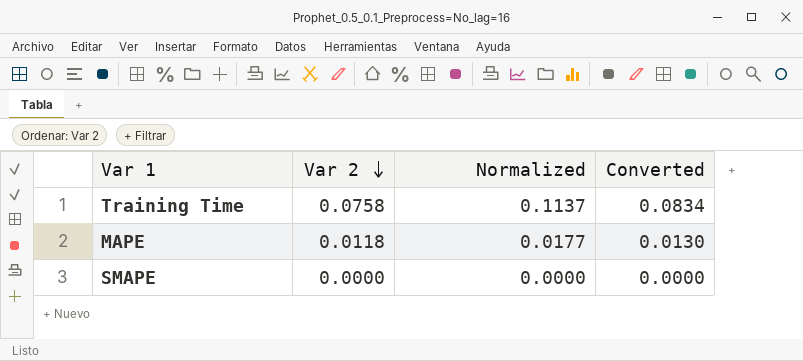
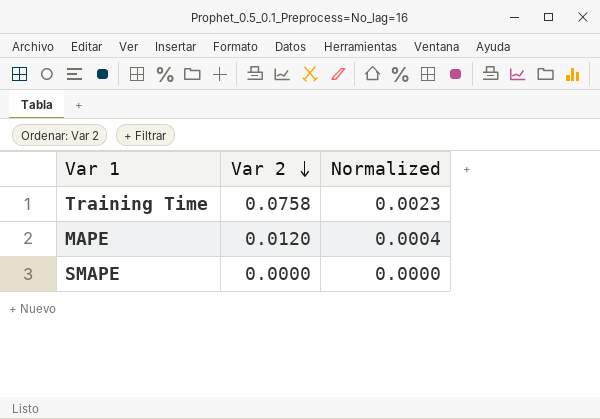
column Converted | formula: [Var 2] * 1.1 -> none
column Normalized | formula: [Var 2] * 1.5 -> [Var 2] * 0.03
MAPE | Var 2: 0.0118 -> 0.0120

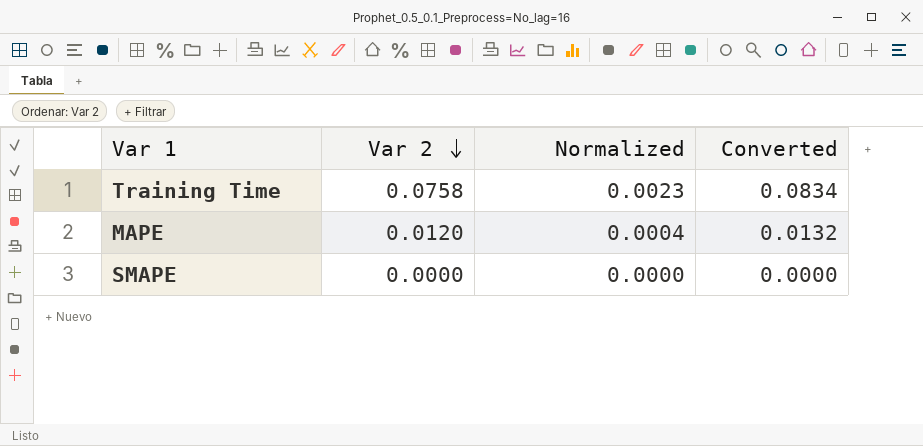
column Converted | formula: none -> [Var 2] * 1.1

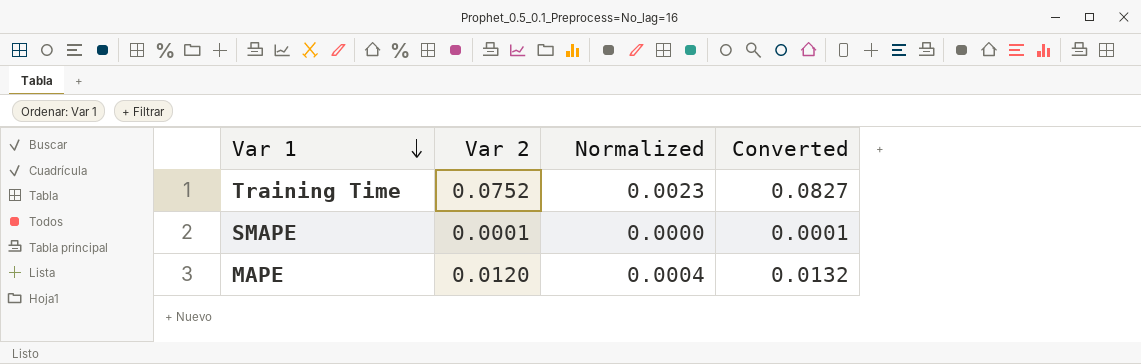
row order: Var 2 descending -> Var 1 descending
Training Time | Var 2: 0.0758 -> 0.0752
Training Time | Converted: 0.0834 -> 0.0827
SMAPE | Var 2: 0.0000 -> 0.0001
SMAPE | Converted: 0.0000 -> 0.0001

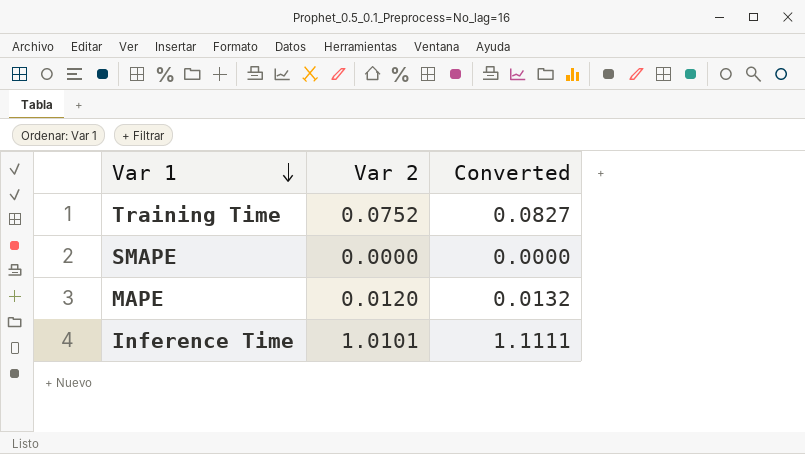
column Normalized | formula: [Var 2] * 0.03 -> none
SMAPE | Var 2: 0.0001 -> 0.0000
SMAPE | Converted: 0.0001 -> 0.0000
row Inference Time: none -> 1.0101 | 1.1111

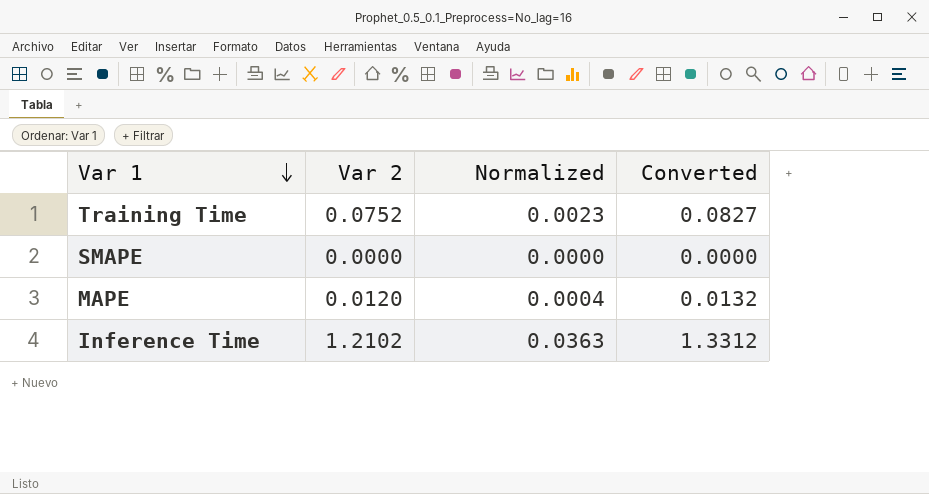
column Normalized | formula: none -> [Var 2] * 0.03
Inference Time | Var 2: 1.0101 -> 1.2102
Inference Time | Converted: 1.1111 -> 1.3312

